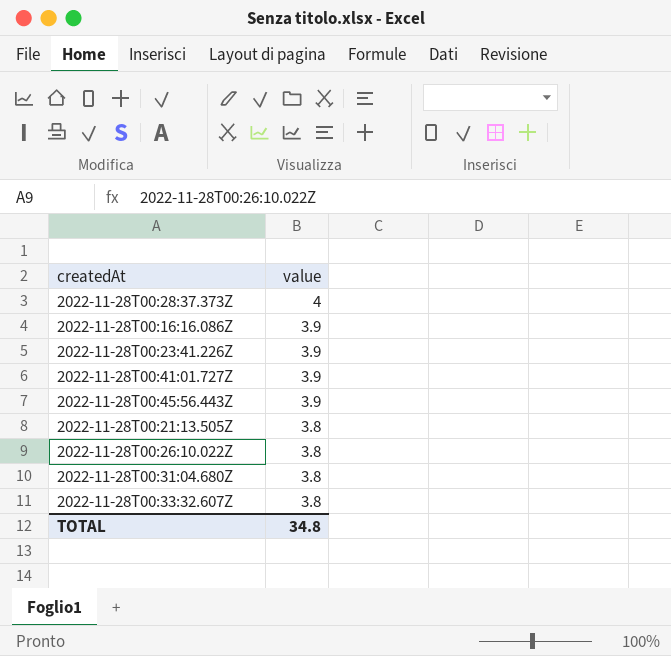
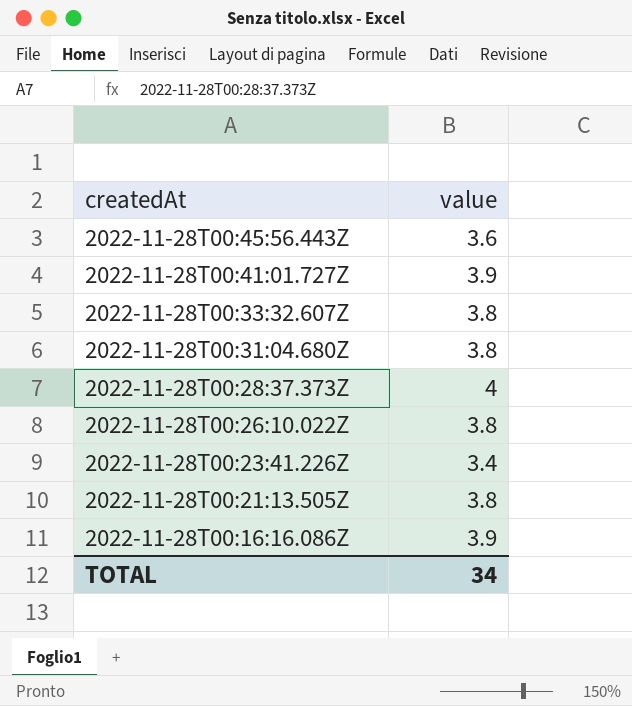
row order: value descending -> createdAt descending
2022-11-28T00:45:56.443Z | value: 3.9 -> 3.6
2022-11-28T00:23:41.226Z | value: 3.9 -> 3.4
TOTAL | value: 34.8 -> 34

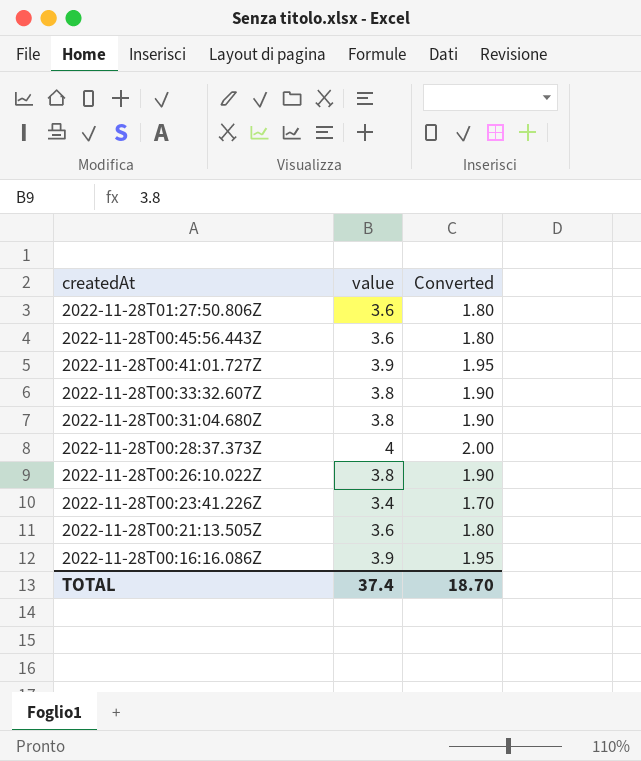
column Converted | formula: none -> [value] * 0.5
row 2022-11-28T01:27:50.806Z: none -> 3.6 | 1.80
2022-11-28T00:21:13.505Z | value: 3.8 -> 3.6
TOTAL | value: 34 -> 37.4

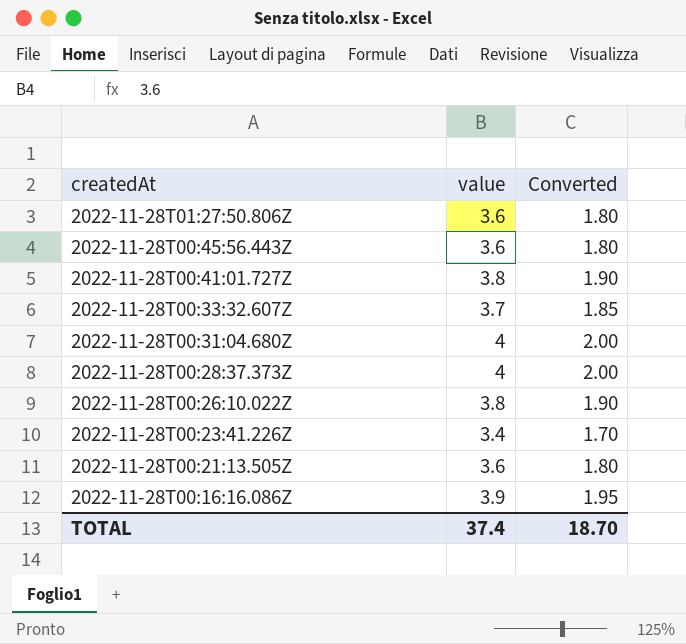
2022-11-28T00:41:01.727Z | value: 3.9 -> 3.8
2022-11-28T00:41:01.727Z | Converted: 1.95 -> 1.90
2022-11-28T00:33:32.607Z | value: 3.8 -> 3.7
2022-11-28T00:33:32.607Z | Converted: 1.90 -> 1.85
2022-11-28T00:31:04.680Z | value: 3.8 -> 4
2022-11-28T00:31:04.680Z | Converted: 1.90 -> 2.00

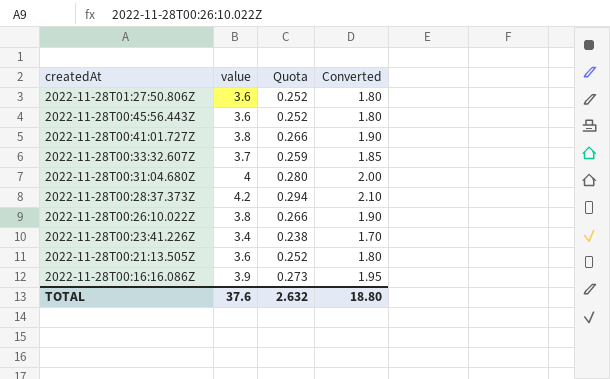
column Quota | formula: none -> [value] * 0.07
2022-11-28T00:28:37.373Z | value: 4 -> 4.2
2022-11-28T00:28:37.373Z | Converted: 2.00 -> 2.10
TOTAL | value: 37.4 -> 37.6
TOTAL | Converted: 18.70 -> 18.80

